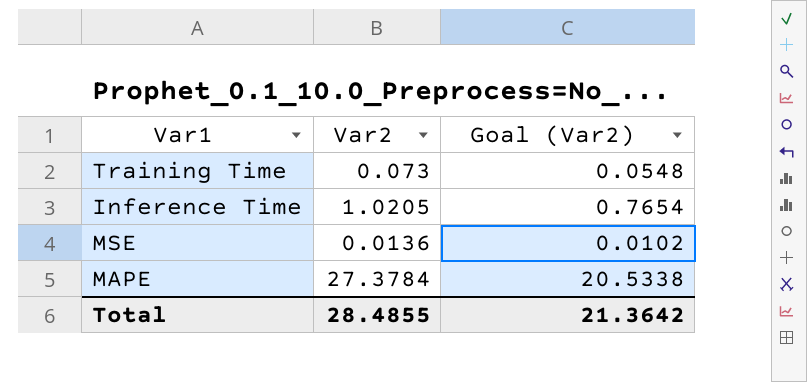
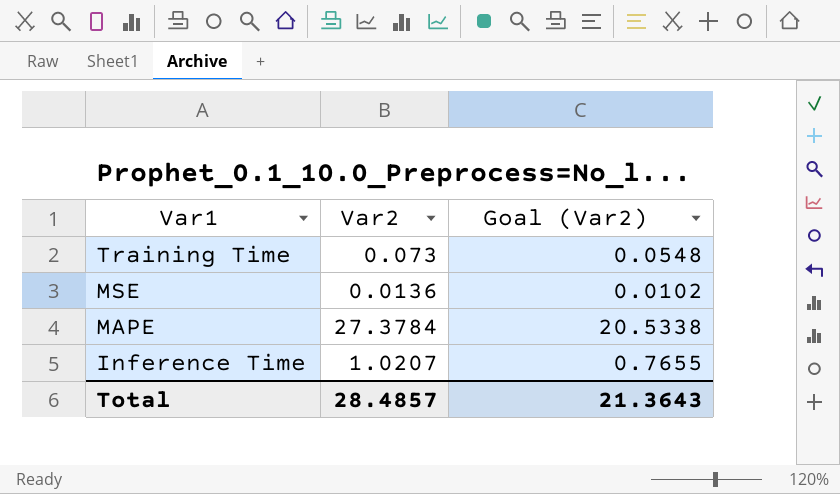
row order: none -> Var1 descending
Inference Time | Var2: 1.0205 -> 1.0207
Inference Time | Goal (Var2): 0.7654 -> 0.7655
Total | Var2: 28.4855 -> 28.4857
Total | Goal (Var2): 21.3642 -> 21.3643

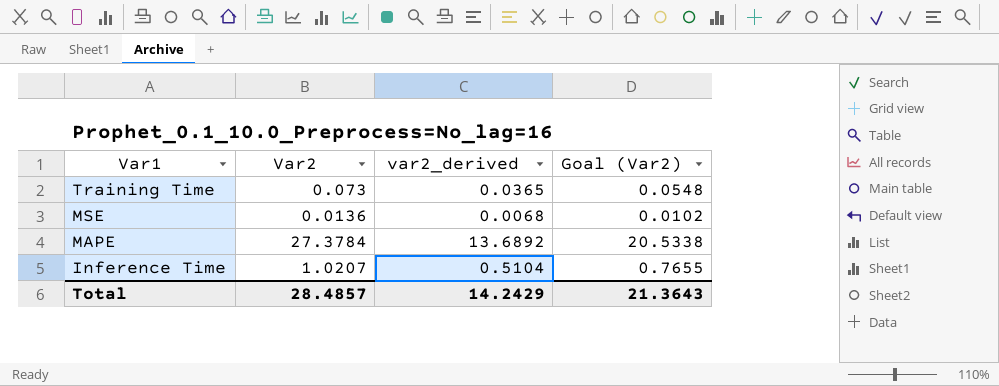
column var2_derived | formula: none -> [Var2] * 0.5

